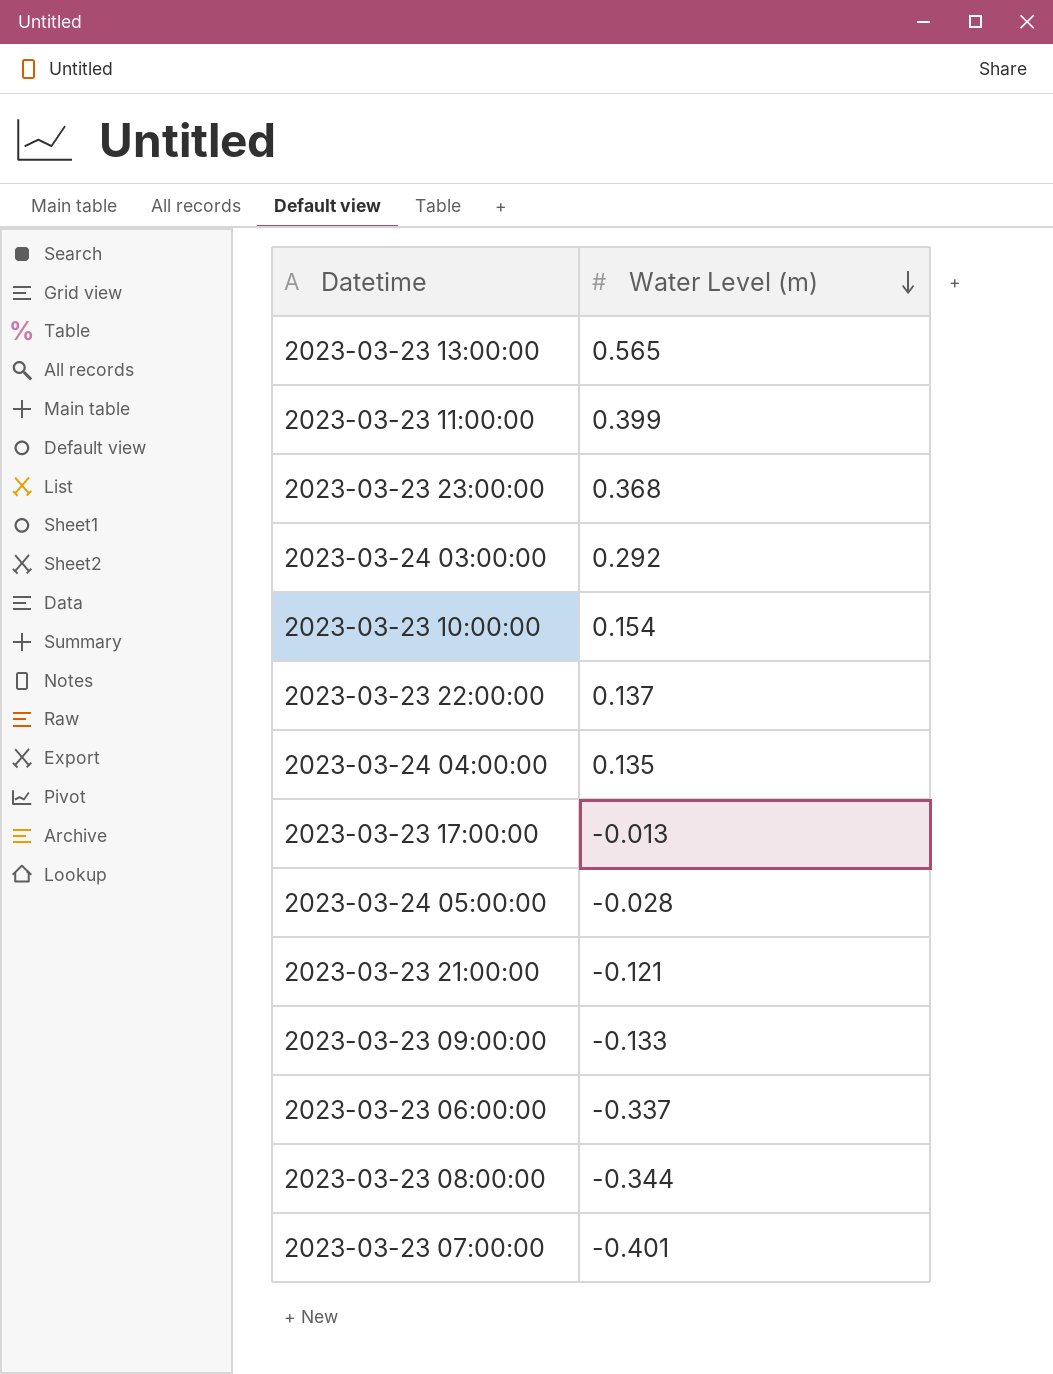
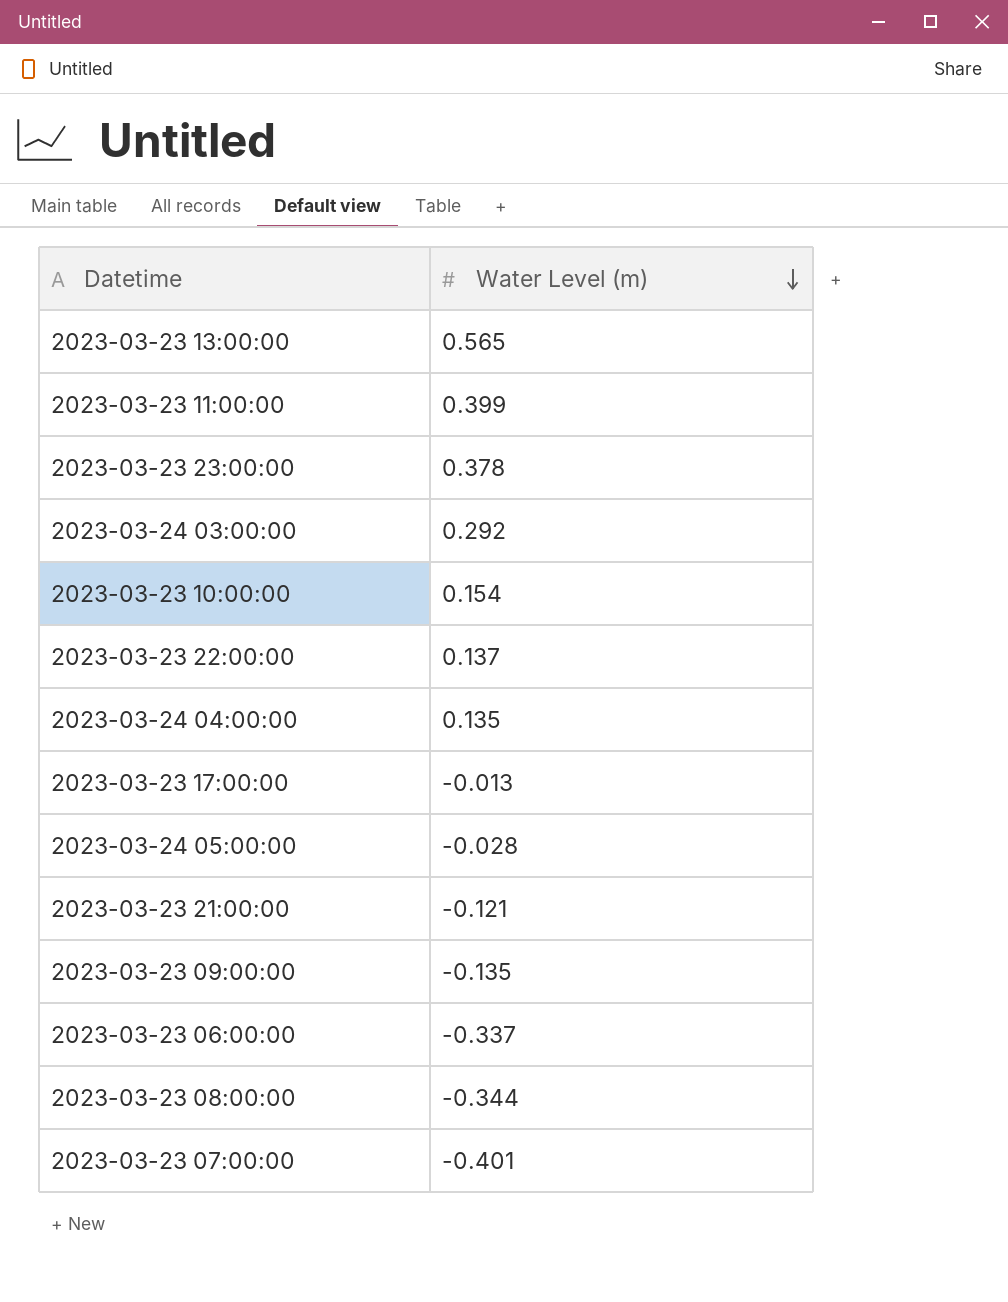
2023-03-23 23:00:00 | Water Level (m): 0.368 -> 0.378
2023-03-23 09:00:00 | Water Level (m): -0.133 -> -0.135

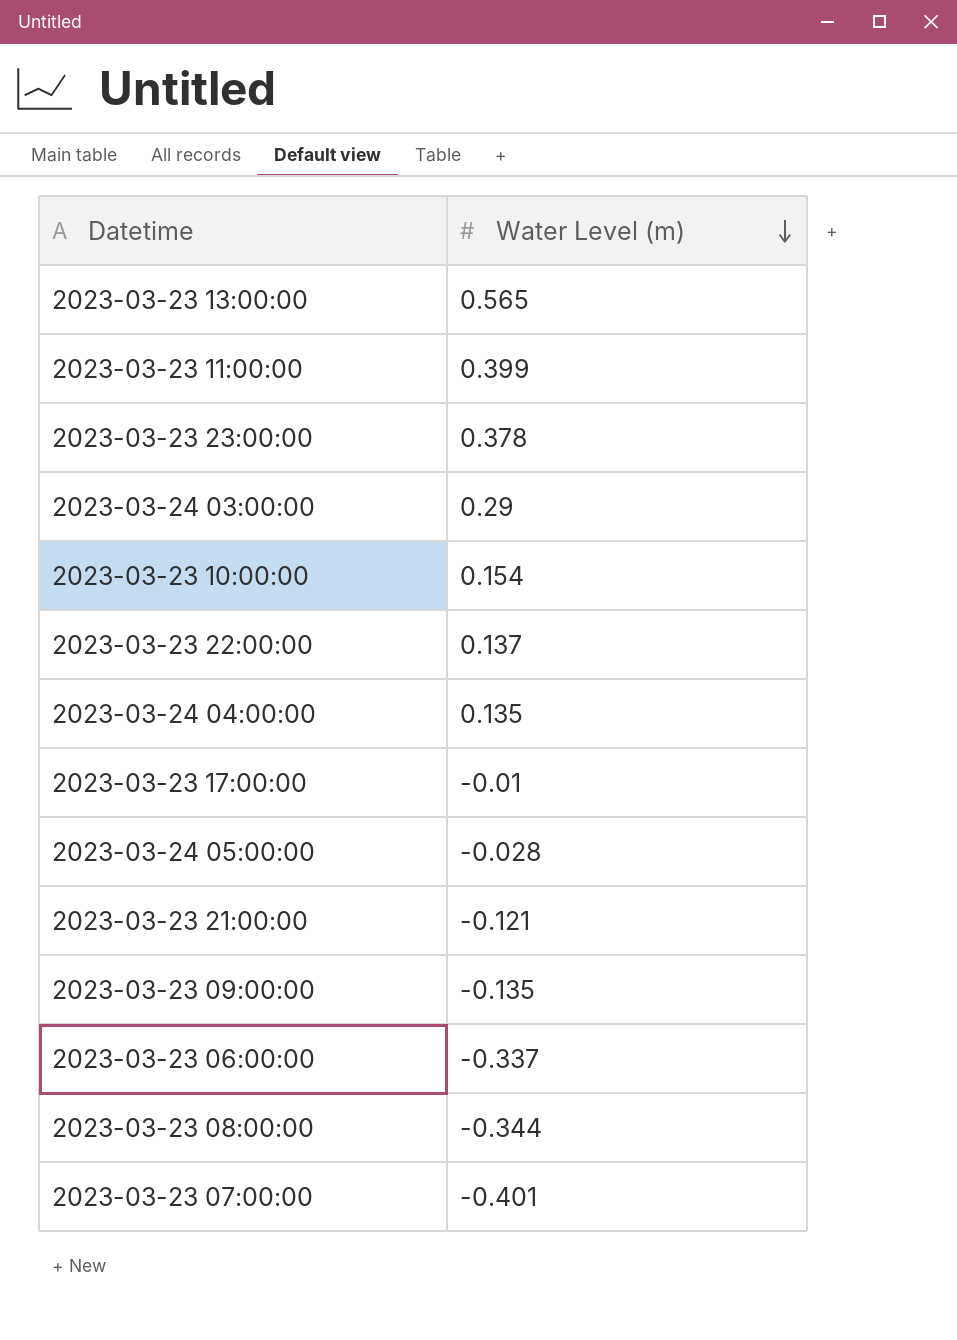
2023-03-24 03:00:00 | Water Level (m): 0.292 -> 0.29
2023-03-23 17:00:00 | Water Level (m): -0.013 -> -0.01

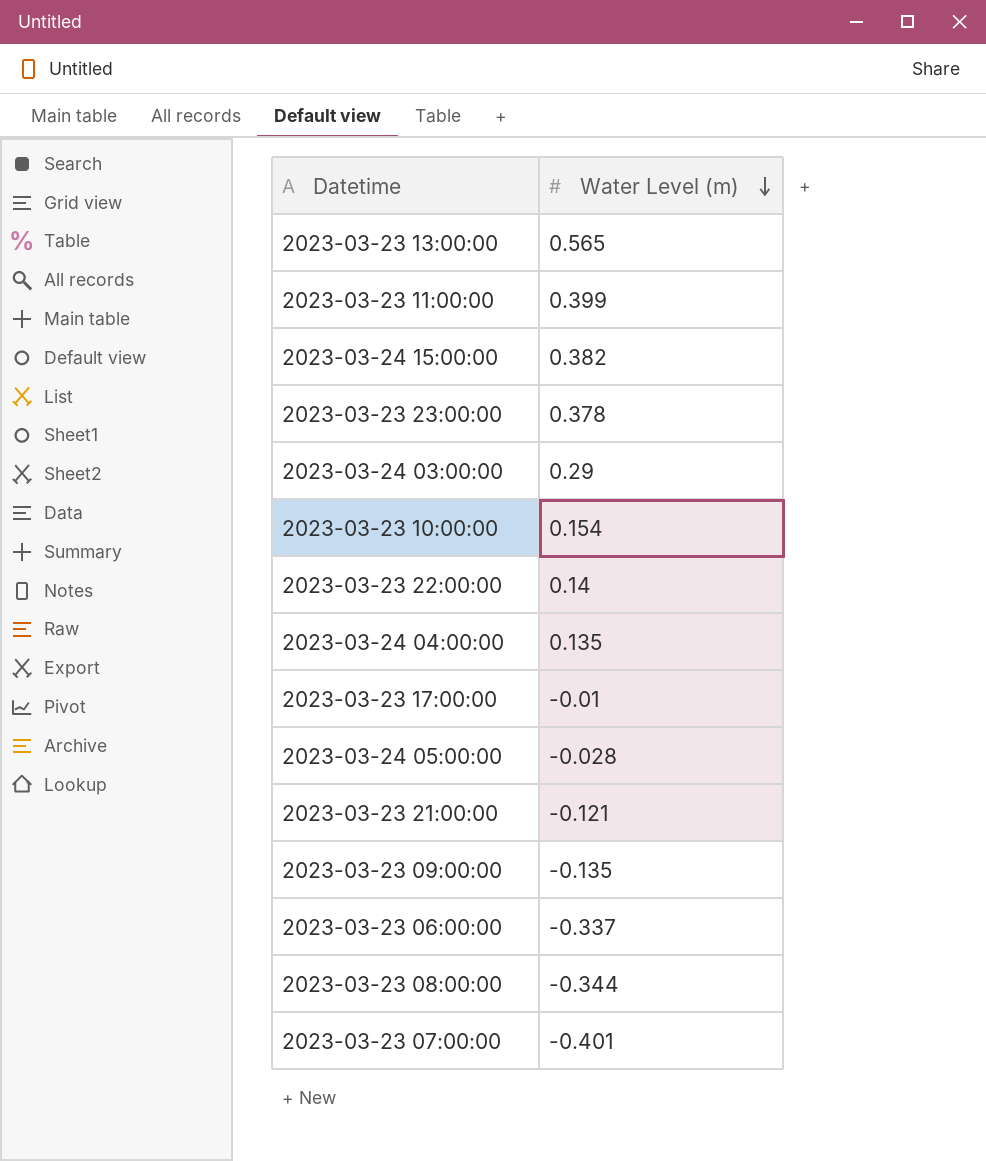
row 2023-03-24 15:00:00: none -> 0.382
2023-03-23 22:00:00 | Water Level (m): 0.137 -> 0.14

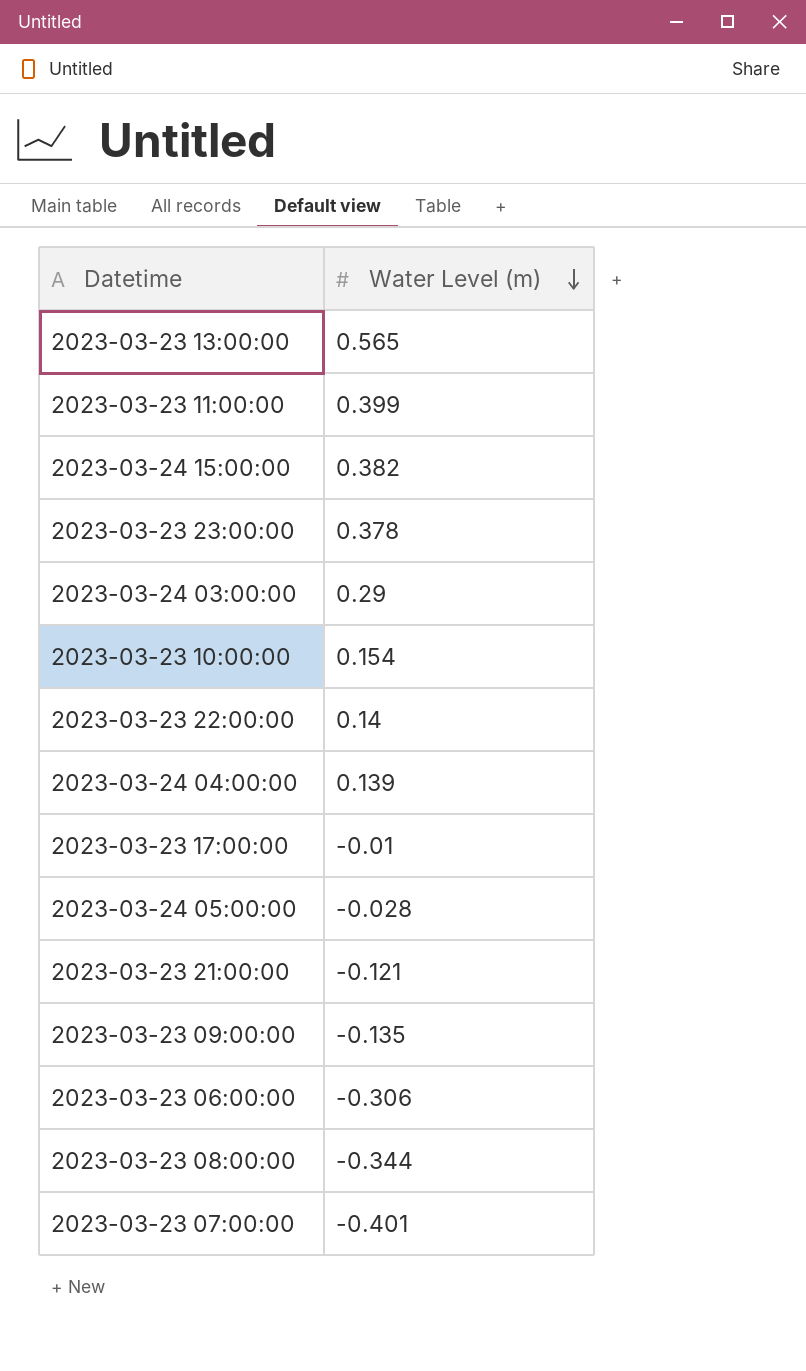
2023-03-24 04:00:00 | Water Level (m): 0.135 -> 0.139
2023-03-23 06:00:00 | Water Level (m): -0.337 -> -0.306

